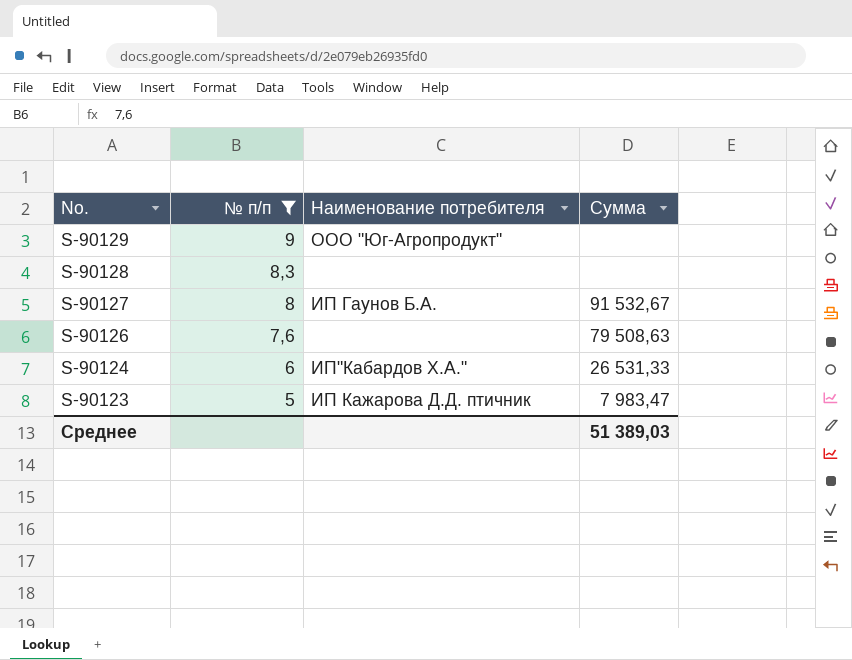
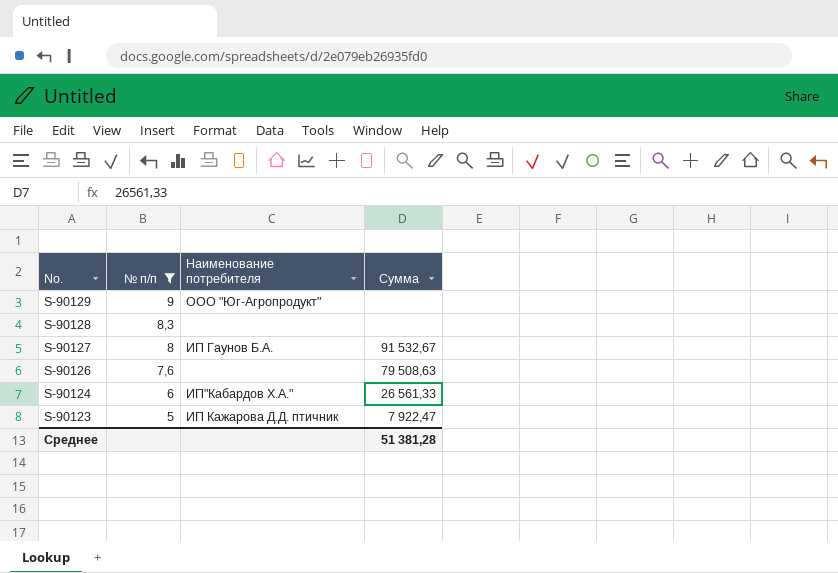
S-90124 | Сумма: 26 531,33 -> 26 561,33
S-90123 | Сумма: 7 983,47 -> 7 922,47
Среднее | Сумма: 51 389,03 -> 51 381,28

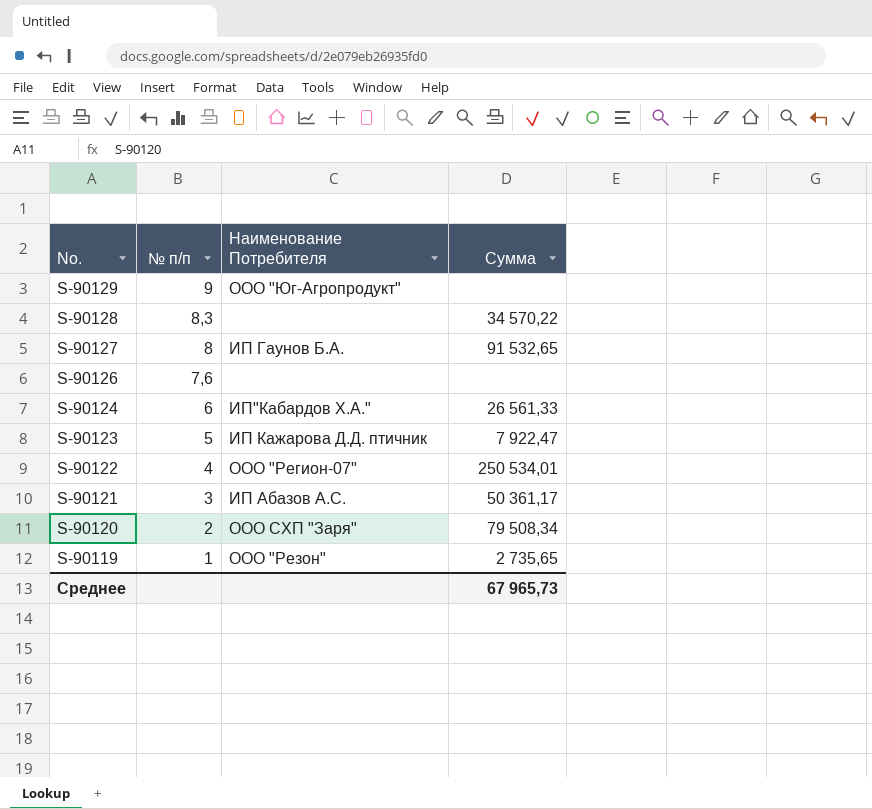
filter: № п/п >= 5 -> none
column name: Наименование потребителя -> Наименование Потребителя
S-90128 | Сумма: none -> 34 570,22
S-90127 | Сумма: 91 532,67 -> 91 532,65
S-90126 | Сумма: 79 508,63 -> none
Среднее | Сумма: 51 381,28 -> 67 965,73

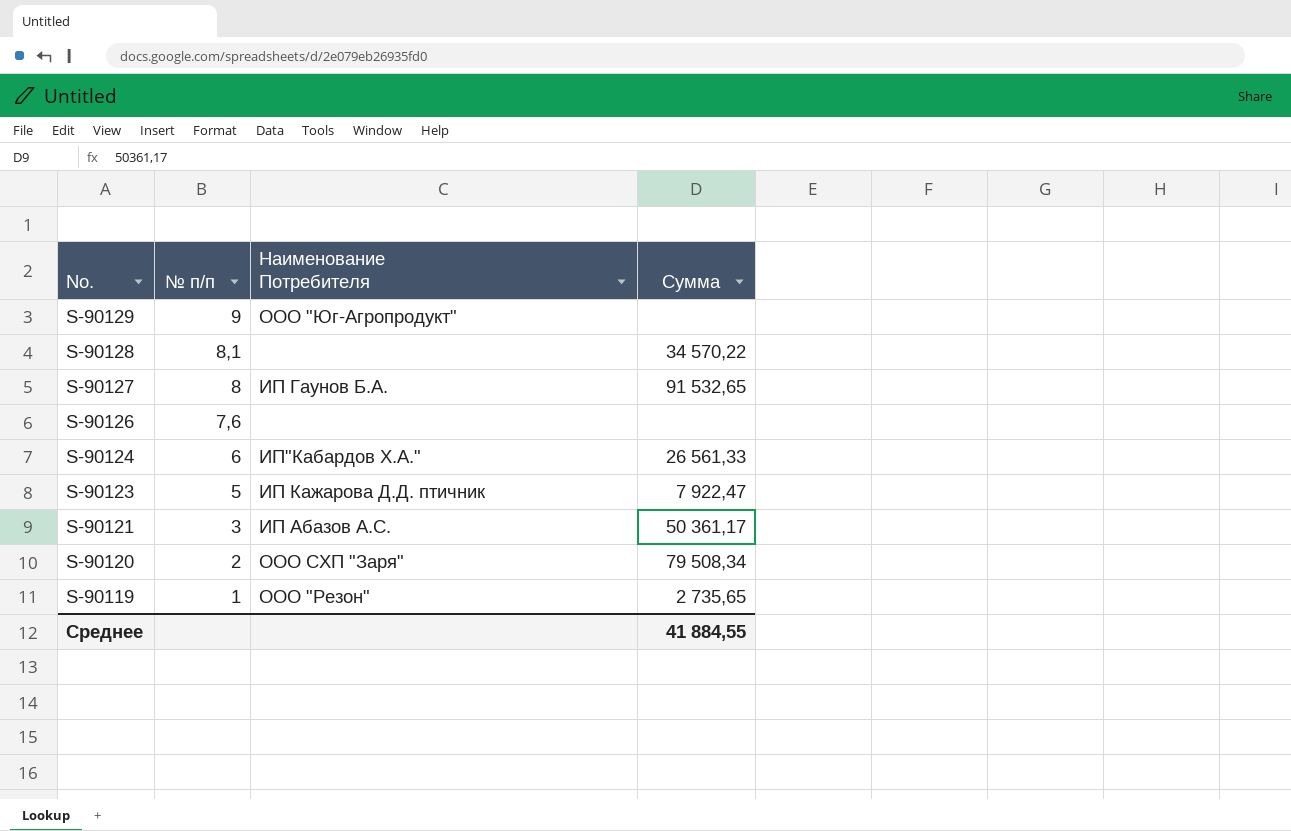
row S-90122: 4 | ООО "Регион-07" | 250 534,01 -> none
S-90128 | № п/п: 8,3 -> 8,1
Среднее | Сумма: 67 965,73 -> 41 884,55

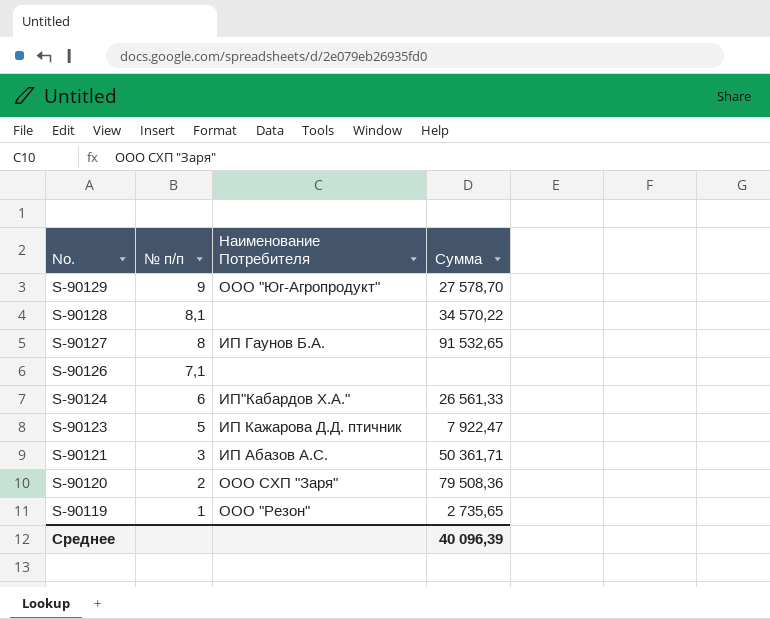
S-90129 | Сумма: none -> 27 578,70
S-90126 | № п/п: 7,6 -> 7,1
S-90121 | Сумма: 50 361,17 -> 50 361,71
S-90120 | Сумма: 79 508,34 -> 79 508,36
Среднее | Сумма: 41 884,55 -> 40 096,39

